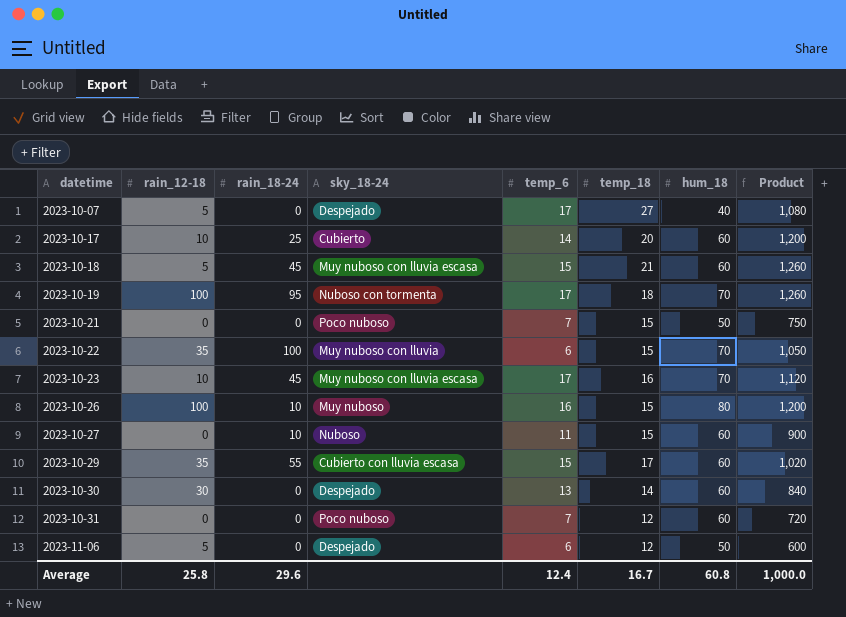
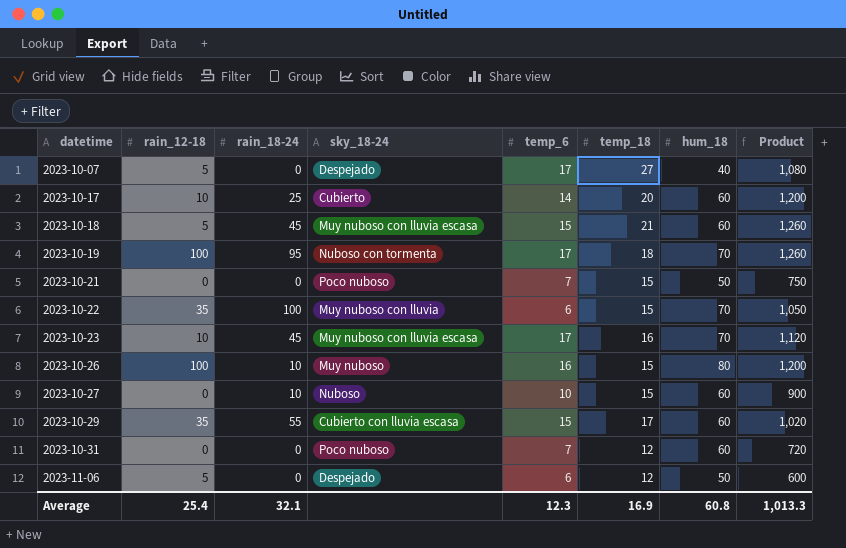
row 2023-10-30: 30 | 0 | Despejado | 13 | 14 | 60 | 840 -> none
2023-10-27 | temp_6: 11 -> 10
Average | rain_12-18: 25.8 -> 25.4
Average | rain_18-24: 29.6 -> 32.1
Average | temp_6: 12.4 -> 12.3
Average | temp_18: 16.7 -> 16.9
Average | Product: 1,000.0 -> 1,013.3

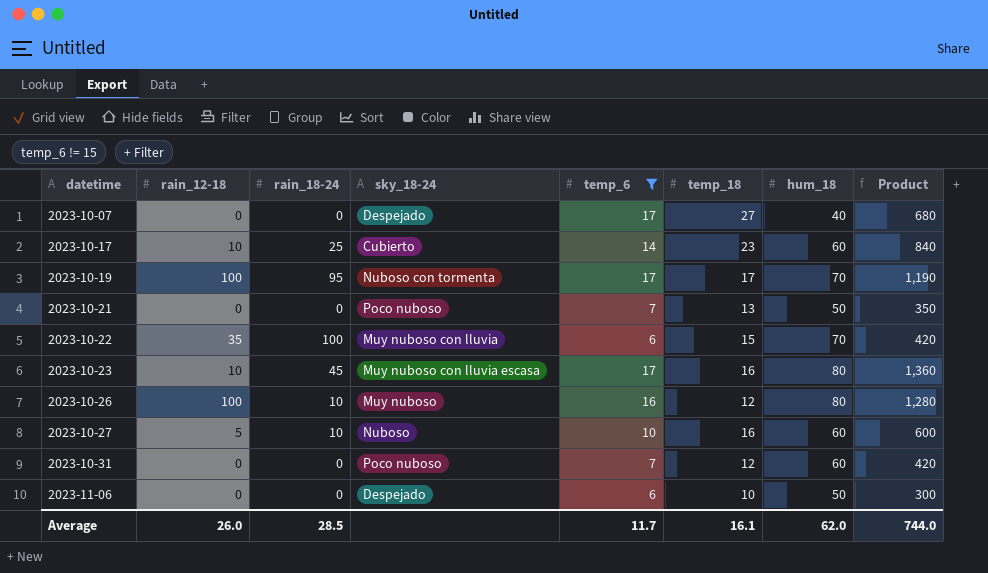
filter: none -> temp_6 != 15
column Product | formula: [temp_18] * [hum_18] -> [temp_6] * [hum_18]
2023-10-07 | rain_12-18: 5 -> 0
2023-10-17 | temp_18: 20 -> 23
2023-10-19 | temp_18: 18 -> 17
2023-10-21 | temp_18: 15 -> 13
2023-10-23 | hum_18: 70 -> 80
2023-10-26 | temp_18: 15 -> 12
2023-10-27 | rain_12-18: 0 -> 5
2023-10-27 | temp_18: 15 -> 16
2023-11-06 | rain_12-18: 5 -> 0
2023-11-06 | temp_18: 12 -> 10
Average | rain_12-18: 25.4 -> 26.0
Average | rain_18-24: 32.1 -> 28.5
Average | temp_6: 12.3 -> 11.7
Average | temp_18: 16.9 -> 16.1
Average | hum_18: 60.8 -> 62.0
Average | Product: 1,013.3 -> 744.0

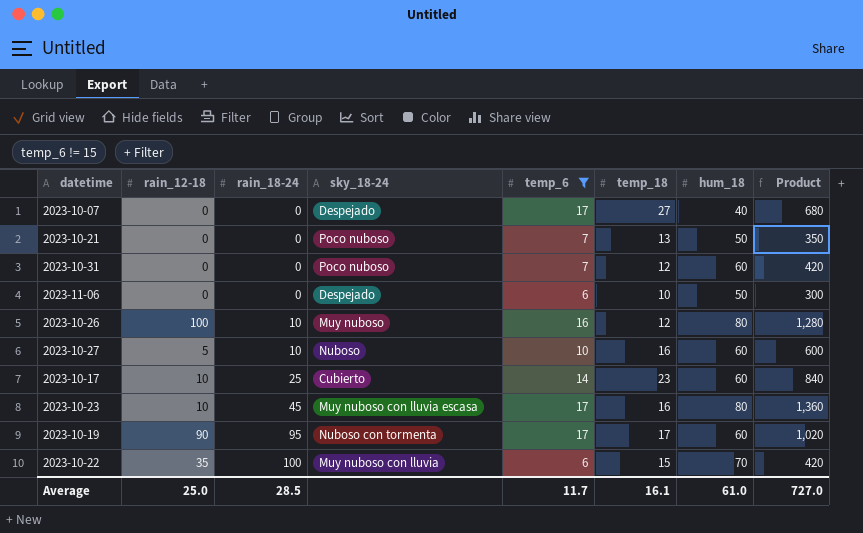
row order: datetime ascending -> rain_18-24 ascending
2023-10-19 | rain_12-18: 100 -> 90
2023-10-19 | hum_18: 70 -> 60
2023-10-19 | Product: 1,190 -> 1,020
Average | rain_12-18: 26.0 -> 25.0
Average | hum_18: 62.0 -> 61.0
Average | Product: 744.0 -> 727.0

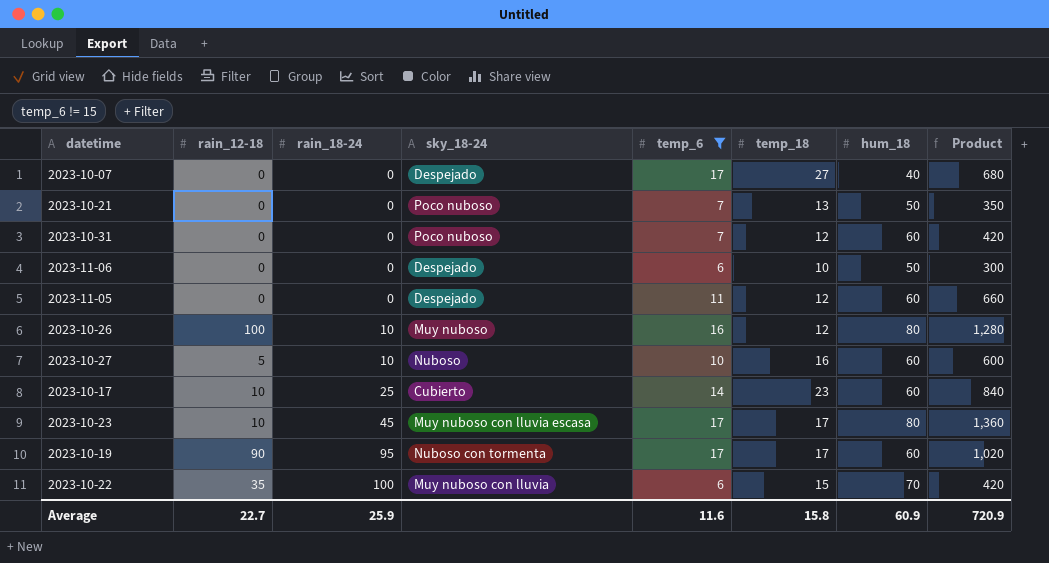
row 2023-11-05: none -> 0 | 0 | Despejado | 11 | 12 | 60 | 660
2023-10-23 | temp_18: 16 -> 17
Average | rain_12-18: 25.0 -> 22.7
Average | rain_18-24: 28.5 -> 25.9
Average | temp_6: 11.7 -> 11.6
Average | temp_18: 16.1 -> 15.8
Average | hum_18: 61.0 -> 60.9
Average | Product: 727.0 -> 720.9

